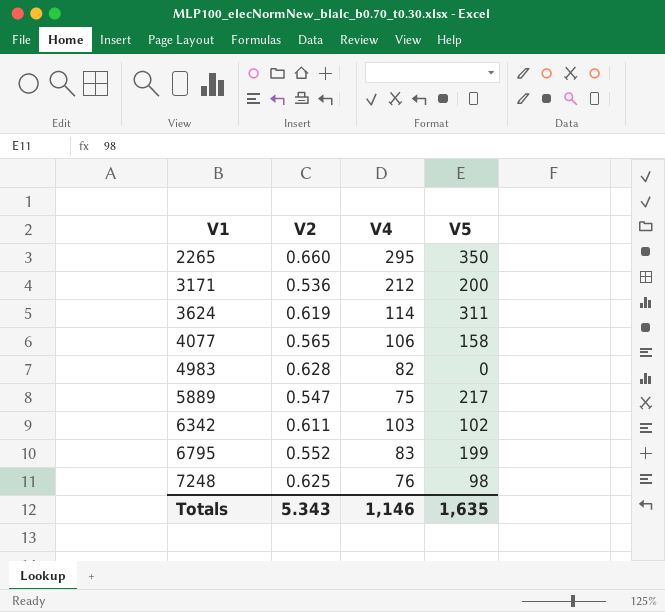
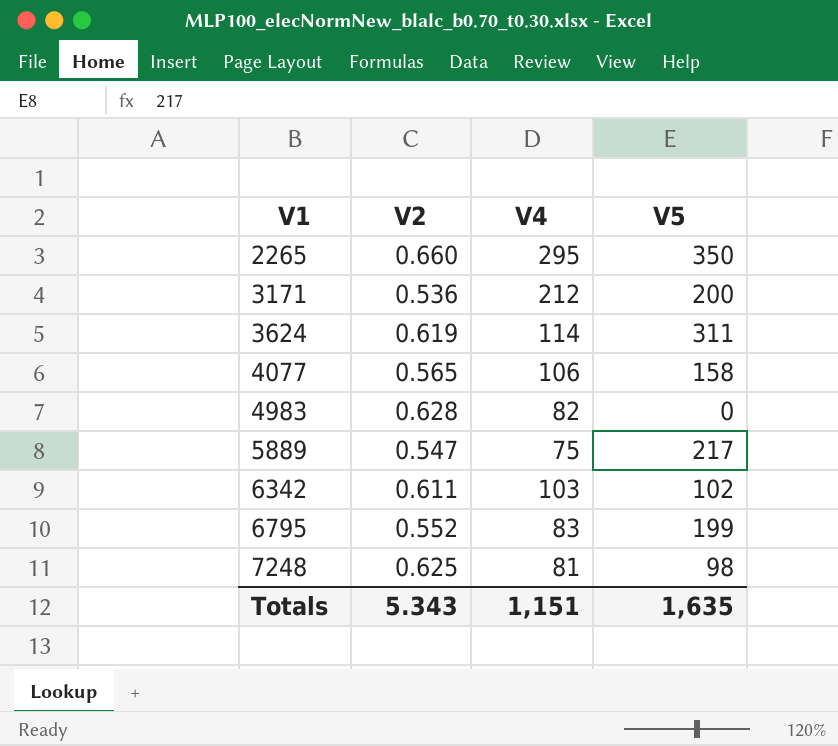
7248 | V4: 76 -> 81
Totals | V4: 1,146 -> 1,151

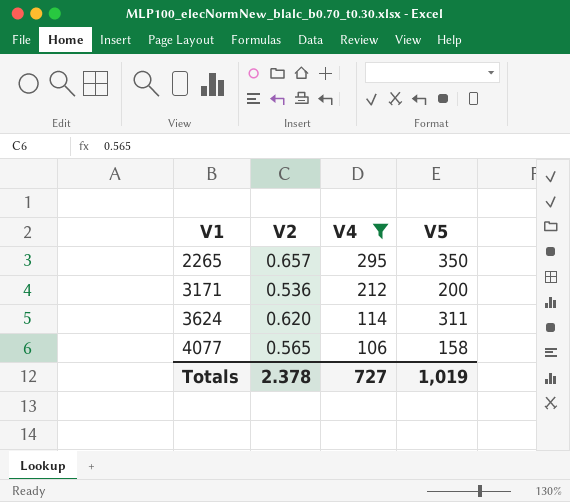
filter: none -> V4 >= 106
2265 | V2: 0.660 -> 0.657
3624 | V2: 0.619 -> 0.620
Totals | V2: 5.343 -> 2.378
Totals | V4: 1,151 -> 727
Totals | V5: 1,635 -> 1,019

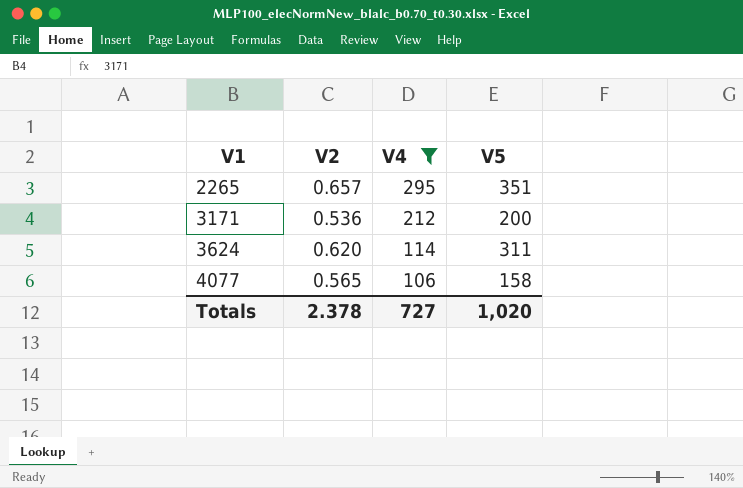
2265 | V5: 350 -> 351
Totals | V5: 1,019 -> 1,020

